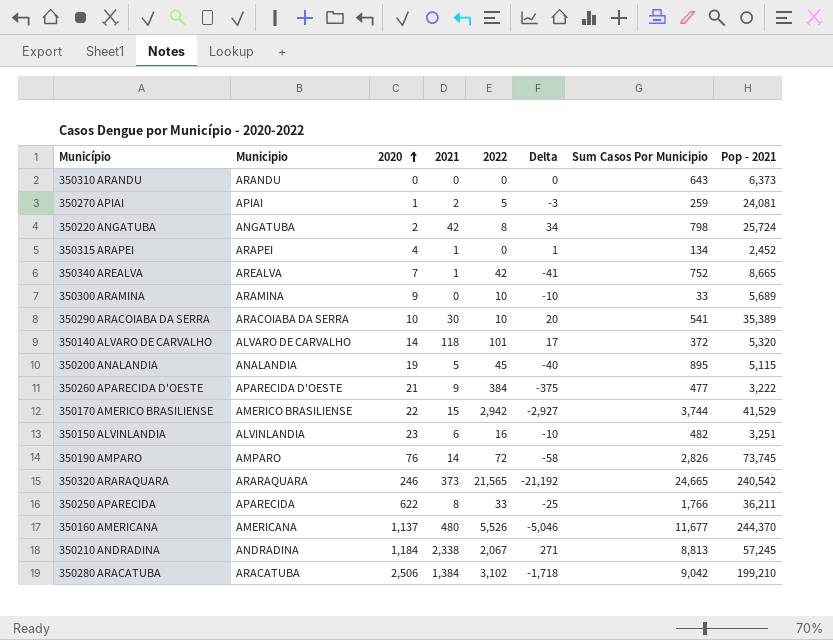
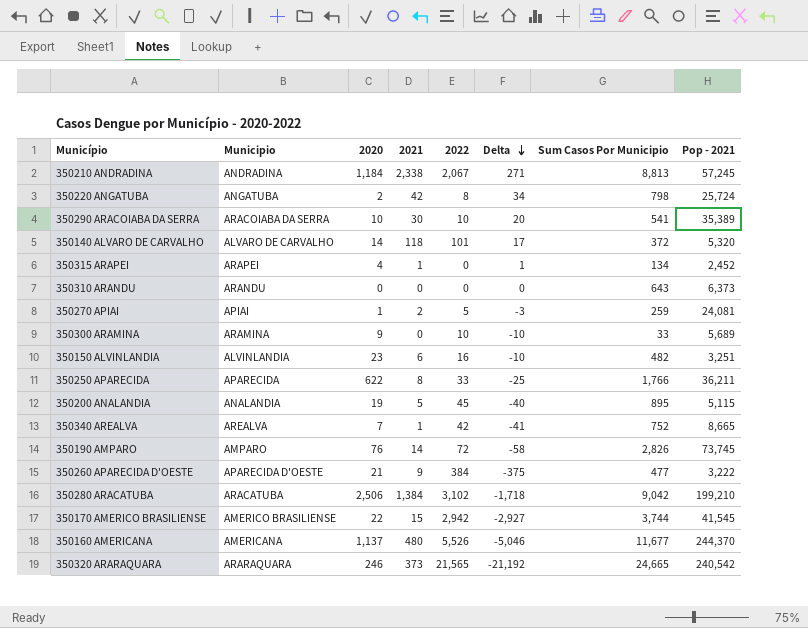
row order: 2020 ascending -> Delta descending
350170 AMERICO BRASILIENSE | Pop - 2021: 41,529 -> 41,545

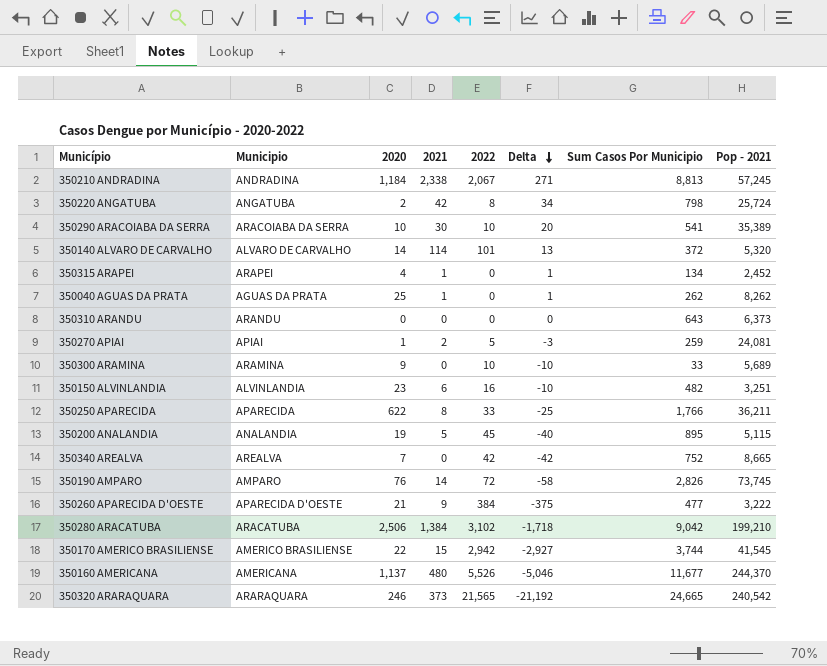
350140 ALVARO DE CARVALHO | 2021: 118 -> 114
350140 ALVARO DE CARVALHO | Delta: 17 -> 13
row 350040 AGUAS DA PRATA: none -> AGUAS DA PRATA | 25 | 1 | 0 | 1 | 262 | 8,262
350340 AREALVA | 2021: 1 -> 0
350340 AREALVA | Delta: -41 -> -42

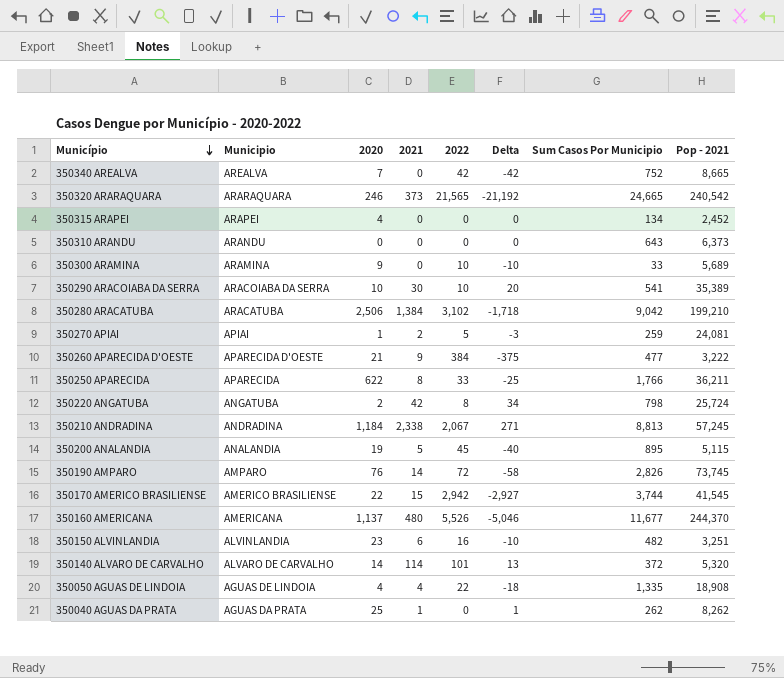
row order: Delta descending -> Município descending
350315 ARAPEI | 2021: 1 -> 0
350315 ARAPEI | Delta: 1 -> 0
row 350050 AGUAS DE LINDOIA: none -> AGUAS DE LINDOIA | 4 | 4 | 22 | -18 | 1,335 | 18,908

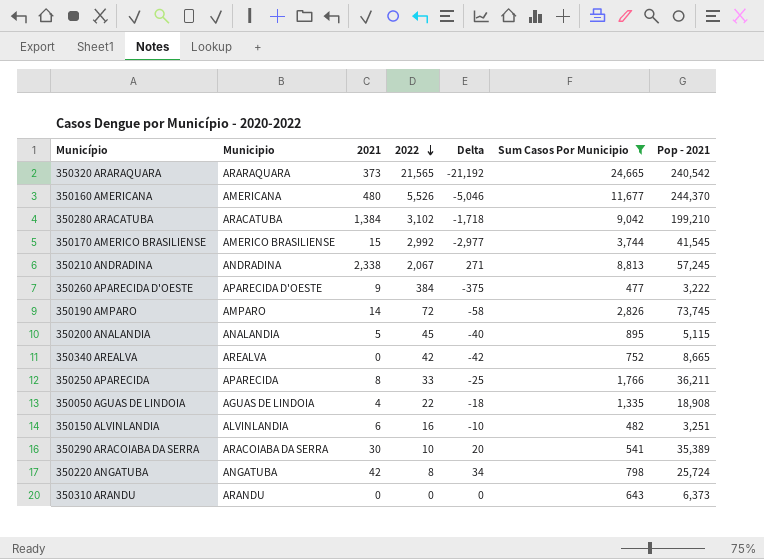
filter: none -> Sum Casos Por Municipio >= 477
row order: Município descending -> 2022 descending
column 2020 | position: 3 -> none
350170 AMERICO BRASILIENSE | 2022: 2,942 -> 2,992
350170 AMERICO BRASILIENSE | Delta: -2,927 -> -2,977

